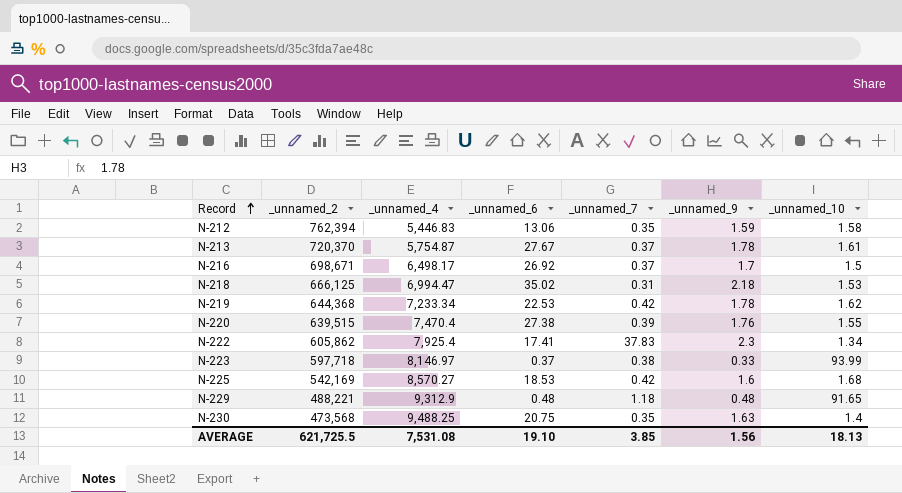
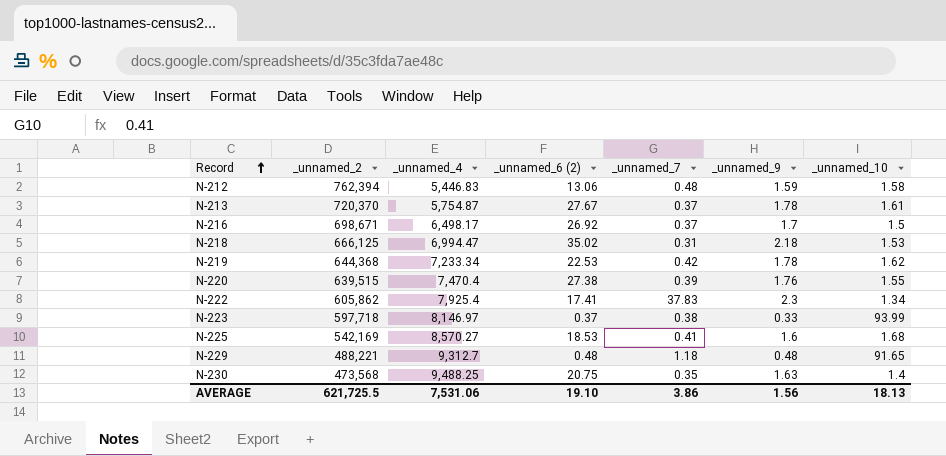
column name: _unnamed_6 -> _unnamed_6 (2)
N-212 | _unnamed_7: 0.35 -> 0.48
N-225 | _unnamed_7: 0.42 -> 0.41
N-229 | _unnamed_4: 9,312.9 -> 9,312.7
AVERAGE | _unnamed_4: 7,531.08 -> 7,531.06
AVERAGE | _unnamed_7: 3.85 -> 3.86

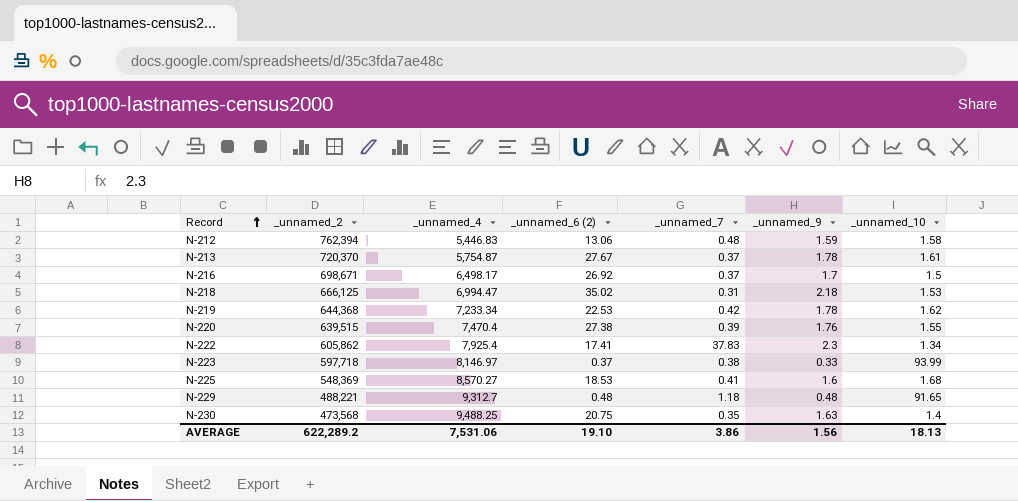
N-225 | _unnamed_2: 542,169 -> 548,369
AVERAGE | _unnamed_2: 621,725.5 -> 622,289.2

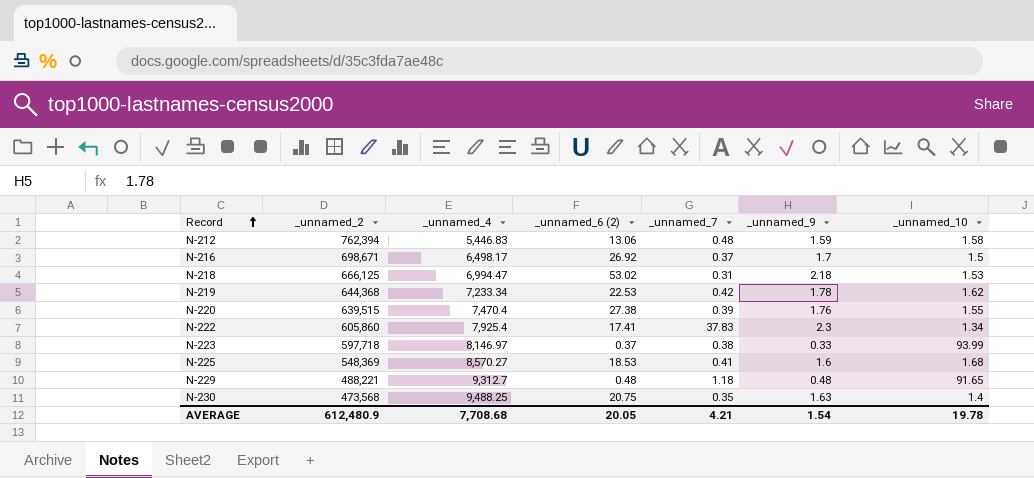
row N-213: 720,370 | 5,754.87 | 27.67 | 0.37 | 1.78 | 1.61 -> none
N-218 | _unnamed_6 (2): 35.02 -> 53.02
N-222 | _unnamed_2: 605,862 -> 605,860
AVERAGE | _unnamed_2: 622,289.2 -> 612,480.9
AVERAGE | _unnamed_4: 7,531.06 -> 7,708.68
AVERAGE | _unnamed_6 (2): 19.10 -> 20.05
AVERAGE | _unnamed_7: 3.86 -> 4.21
AVERAGE | _unnamed_9: 1.56 -> 1.54
AVERAGE | _unnamed_10: 18.13 -> 19.78

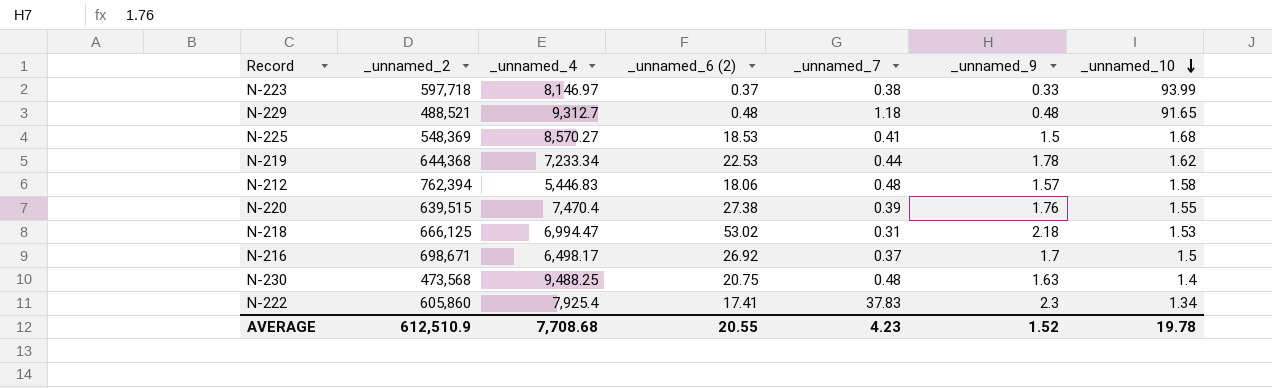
row order: Record ascending -> _unnamed_10 descending
N-229 | _unnamed_2: 488,221 -> 488,521
N-225 | _unnamed_9: 1.6 -> 1.5
N-219 | _unnamed_7: 0.42 -> 0.44
N-212 | _unnamed_6 (2): 13.06 -> 18.06
N-212 | _unnamed_9: 1.59 -> 1.57
N-230 | _unnamed_7: 0.35 -> 0.48
AVERAGE | _unnamed_2: 612,480.9 -> 612,510.9
AVERAGE | _unnamed_6 (2): 20.05 -> 20.55
AVERAGE | _unnamed_7: 4.21 -> 4.23
AVERAGE | _unnamed_9: 1.54 -> 1.52

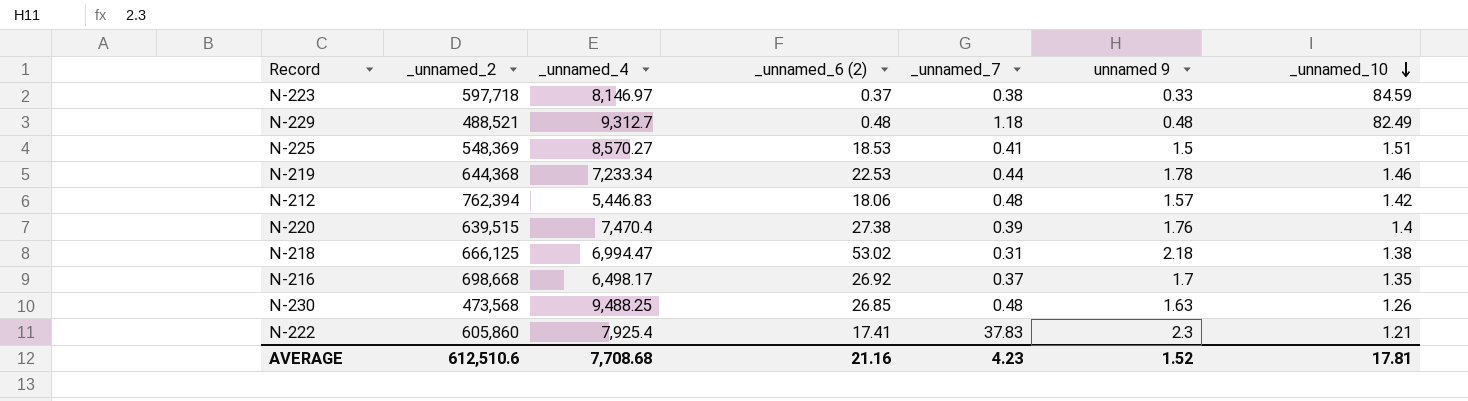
column name: _unnamed_9 -> unnamed 9
N-223 | _unnamed_10: 93.99 -> 84.59
N-229 | _unnamed_10: 91.65 -> 82.49
N-225 | _unnamed_10: 1.68 -> 1.51
N-219 | _unnamed_10: 1.62 -> 1.46
N-212 | _unnamed_10: 1.58 -> 1.42
N-220 | _unnamed_10: 1.55 -> 1.4
N-218 | _unnamed_10: 1.53 -> 1.38
N-216 | _unnamed_2: 698,671 -> 698,668
N-216 | _unnamed_10: 1.5 -> 1.35
N-230 | _unnamed_6 (2): 20.75 -> 26.85
N-230 | _unnamed_10: 1.4 -> 1.26
N-222 | _unnamed_10: 1.34 -> 1.21
AVERAGE | _unnamed_2: 612,510.9 -> 612,510.6
AVERAGE | _unnamed_6 (2): 20.55 -> 21.16
AVERAGE | _unnamed_10: 19.78 -> 17.81

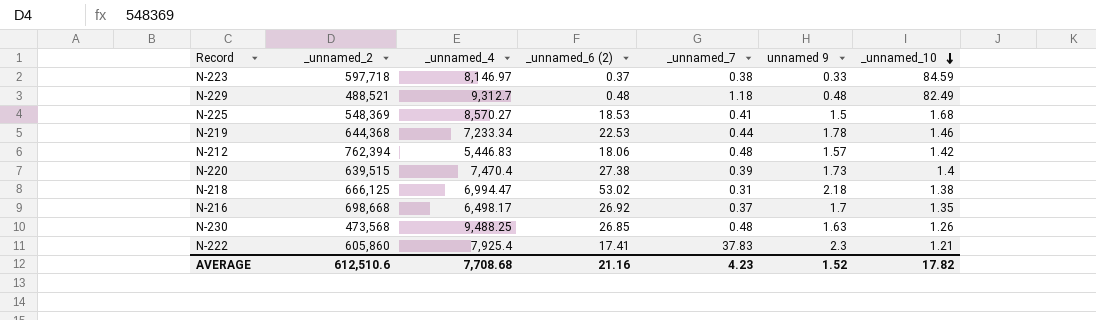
N-225 | _unnamed_10: 1.51 -> 1.68
N-220 | unnamed 9: 1.76 -> 1.73
AVERAGE | _unnamed_10: 17.81 -> 17.82

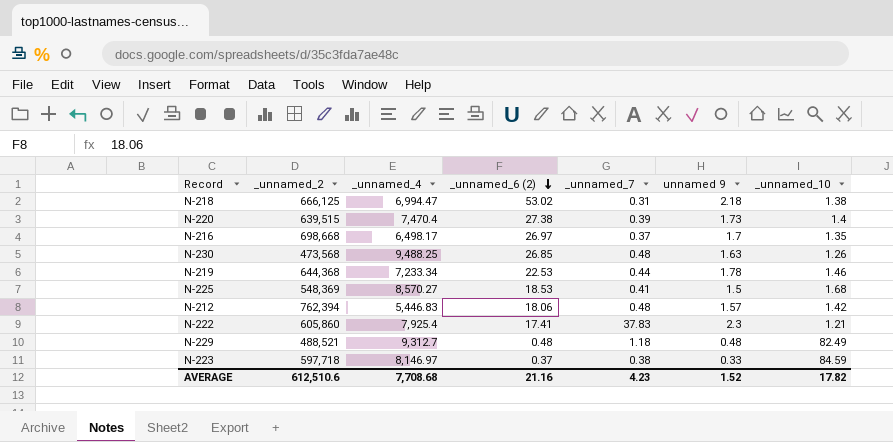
row order: _unnamed_10 descending -> _unnamed_6 (2) descending
N-216 | _unnamed_6 (2): 26.92 -> 26.97

